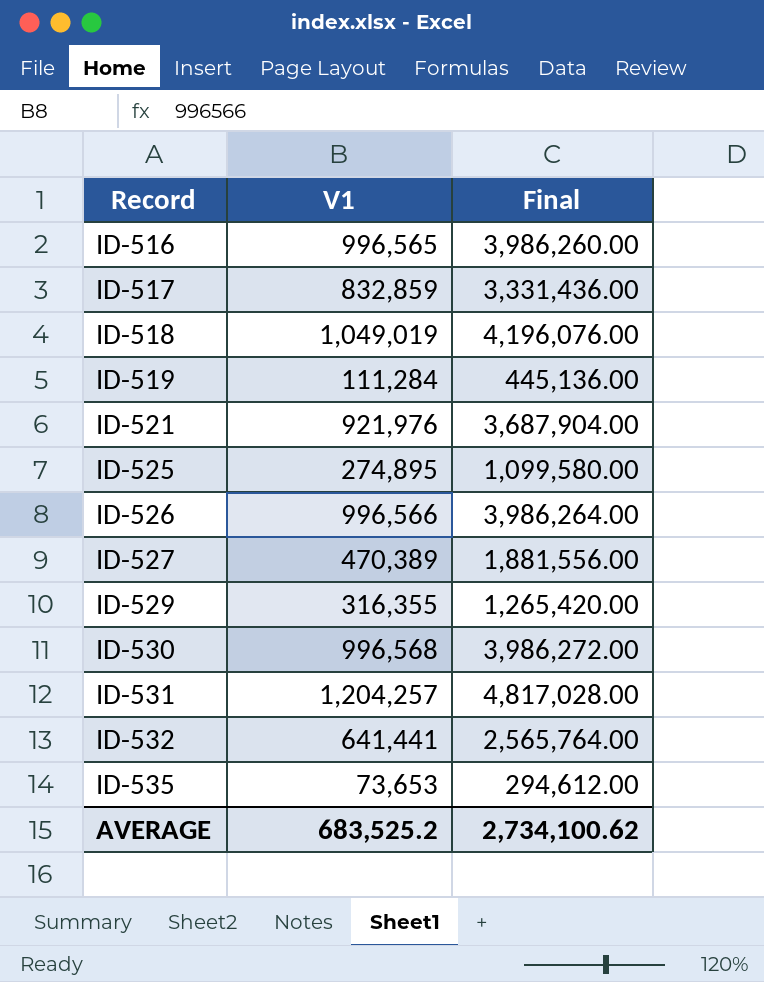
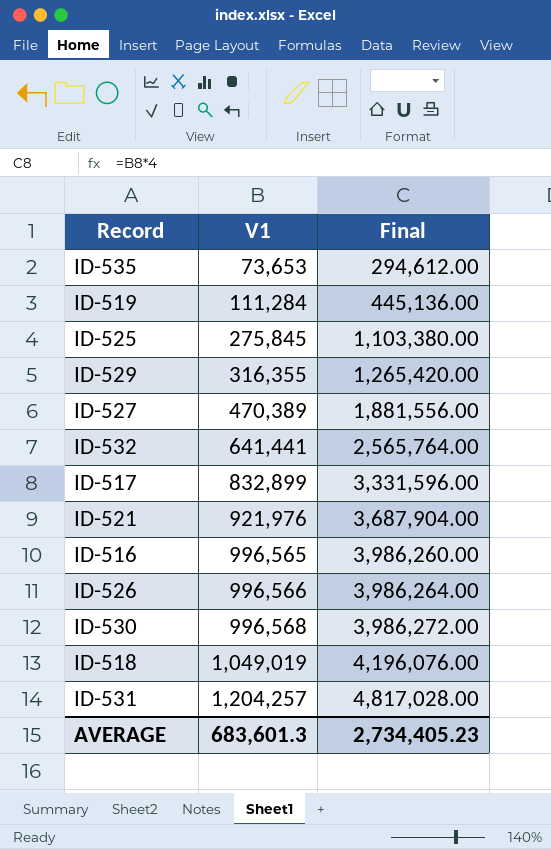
row order: Record ascending -> V1 ascending
ID-525 | V1: 274,895 -> 275,845
ID-525 | Final: 1,099,580.00 -> 1,103,380.00
ID-517 | V1: 832,859 -> 832,899
ID-517 | Final: 3,331,436.00 -> 3,331,596.00
AVERAGE | V1: 683,525.2 -> 683,601.3
AVERAGE | Final: 2,734,100.62 -> 2,734,405.23

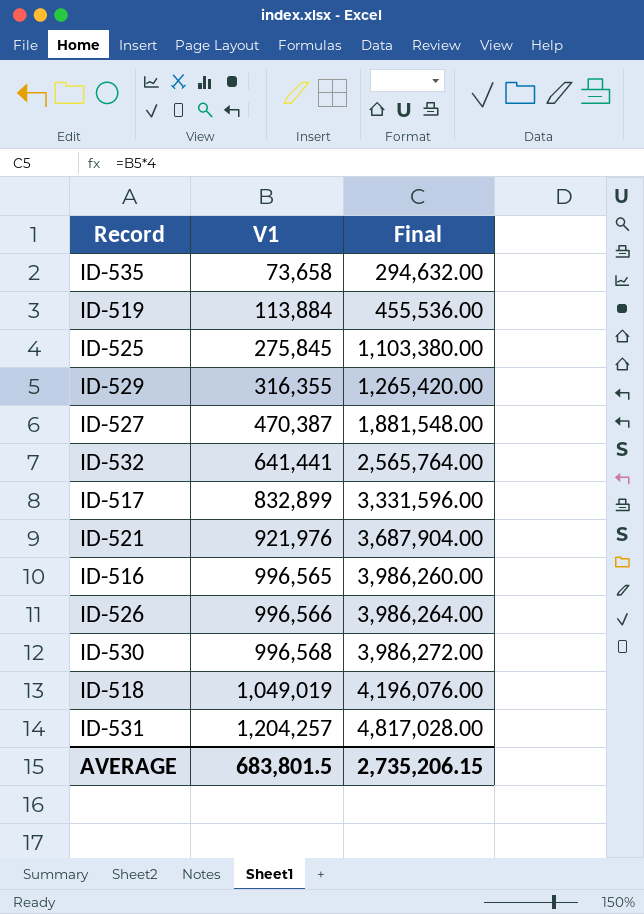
ID-535 | V1: 73,653 -> 73,658
ID-535 | Final: 294,612.00 -> 294,632.00
ID-519 | V1: 111,284 -> 113,884
ID-519 | Final: 445,136.00 -> 455,536.00
ID-527 | V1: 470,389 -> 470,387
ID-527 | Final: 1,881,556.00 -> 1,881,548.00
AVERAGE | V1: 683,601.3 -> 683,801.5
AVERAGE | Final: 2,734,405.23 -> 2,735,206.15

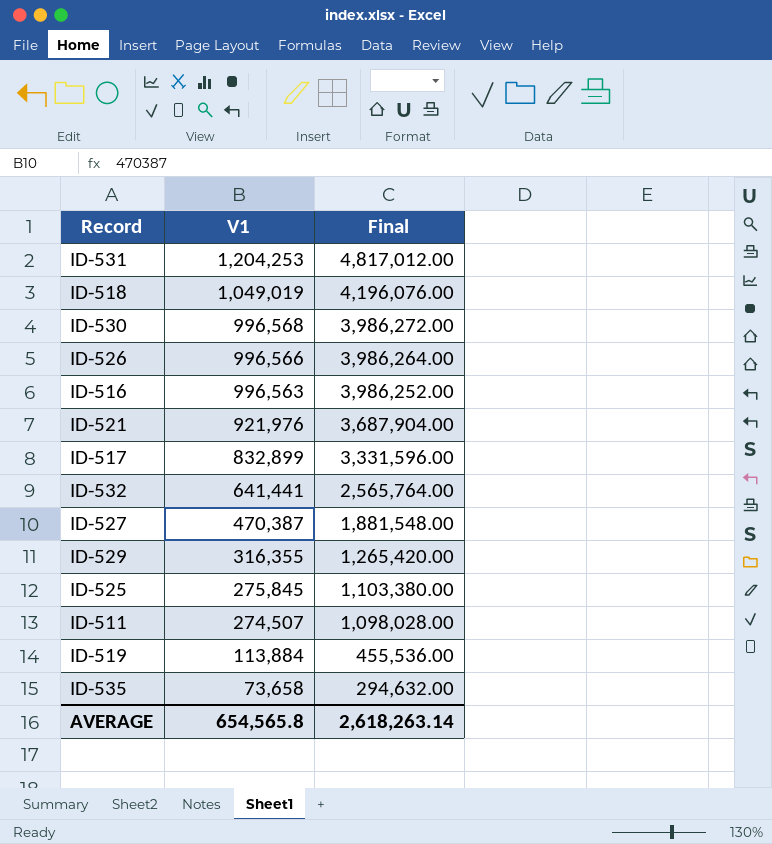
row order: V1 ascending -> V1 descending
ID-531 | V1: 1,204,257 -> 1,204,253
ID-531 | Final: 4,817,028.00 -> 4,817,012.00
ID-516 | V1: 996,565 -> 996,563
ID-516 | Final: 3,986,260.00 -> 3,986,252.00
row ID-511: none -> 274,507 | 1,098,028.00
AVERAGE | V1: 683,801.5 -> 654,565.8
AVERAGE | Final: 2,735,206.15 -> 2,618,263.14

